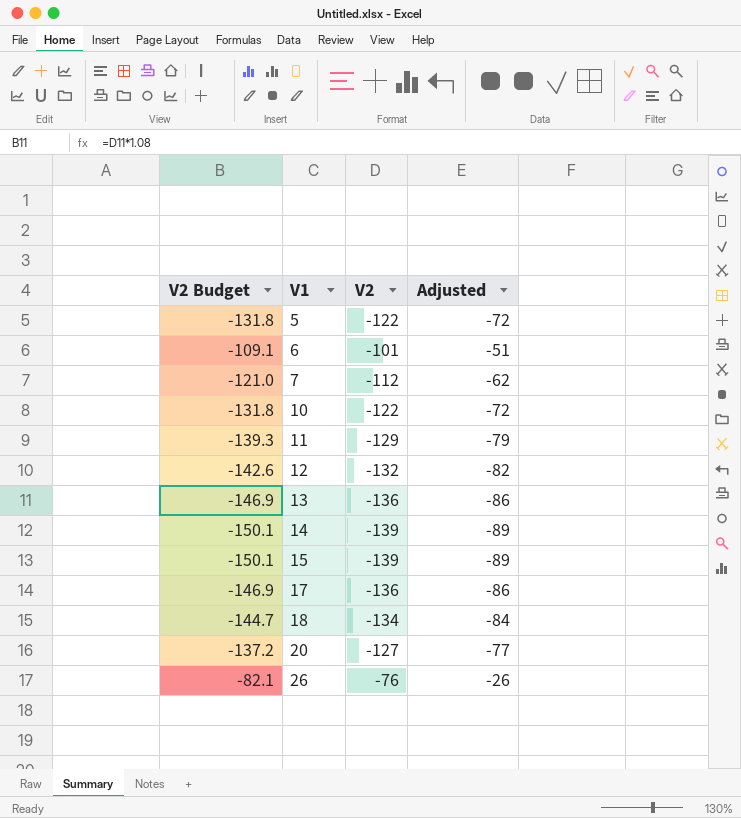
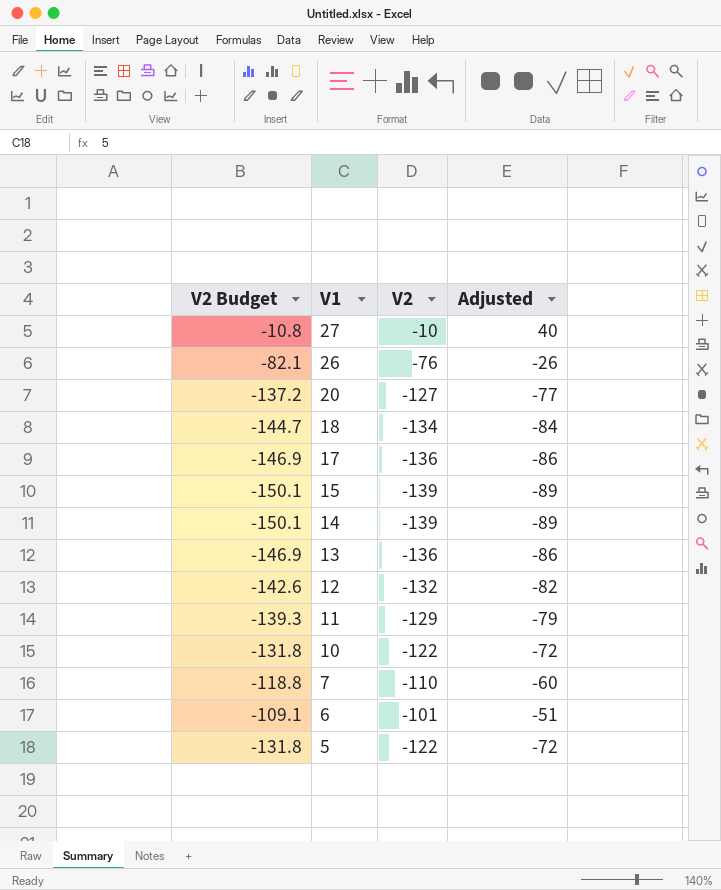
row order: V1 ascending -> V1 descending
row 27: none -> -10.8 | -10 | 40
7 | V2 Budget: -121.0 -> -118.8
7 | V2: -112 -> -110
7 | Adjusted: -62 -> -60

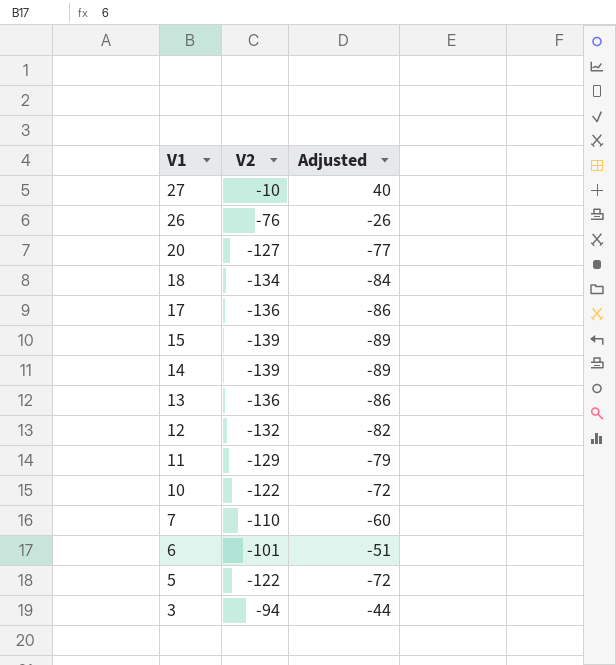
column V2 Budget | formula: [V2] * 1.08 -> none
row 3: none -> -94 | -44

